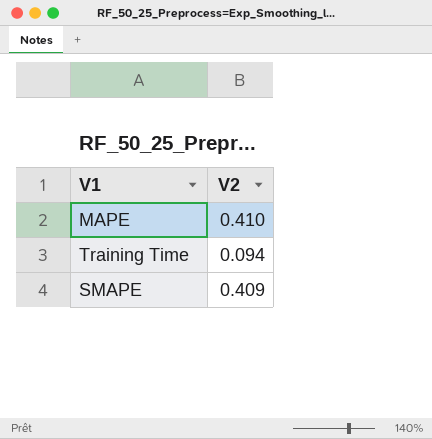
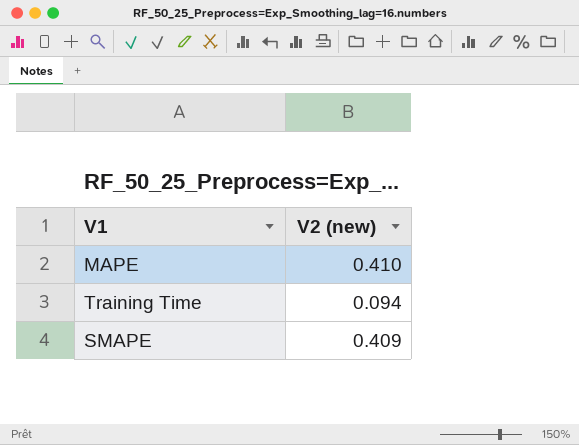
column name: V2 -> V2 (new)

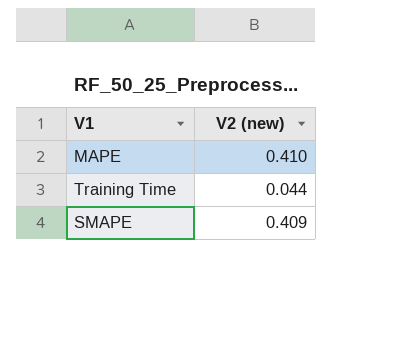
Training Time | V2 (new): 0.094 -> 0.044

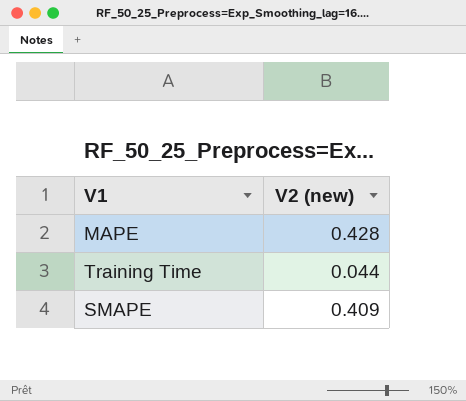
MAPE | V2 (new): 0.410 -> 0.428

